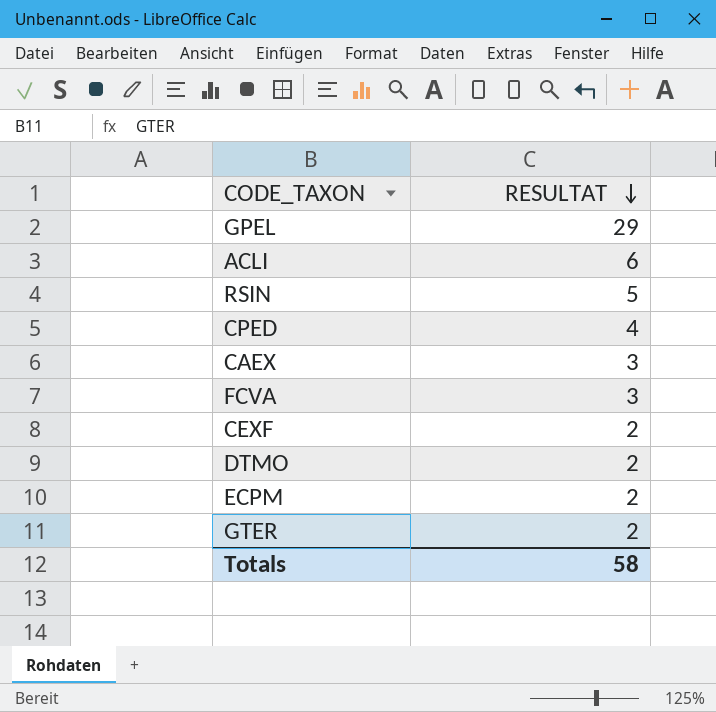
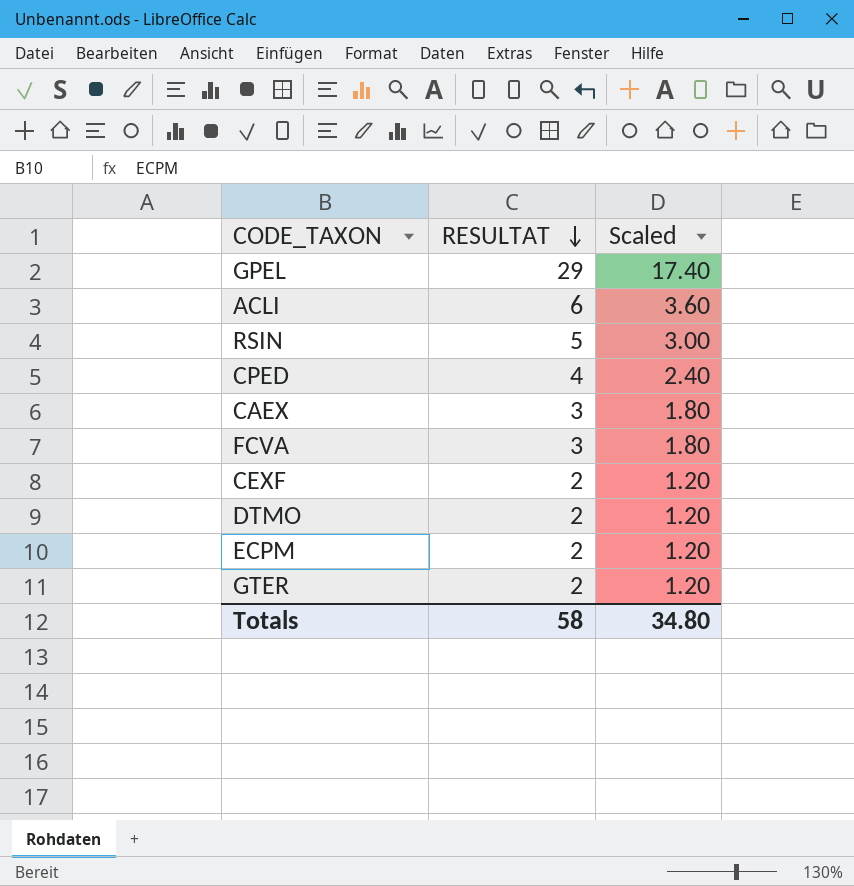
column Scaled | formula: none -> [RESULTAT] * 0.6

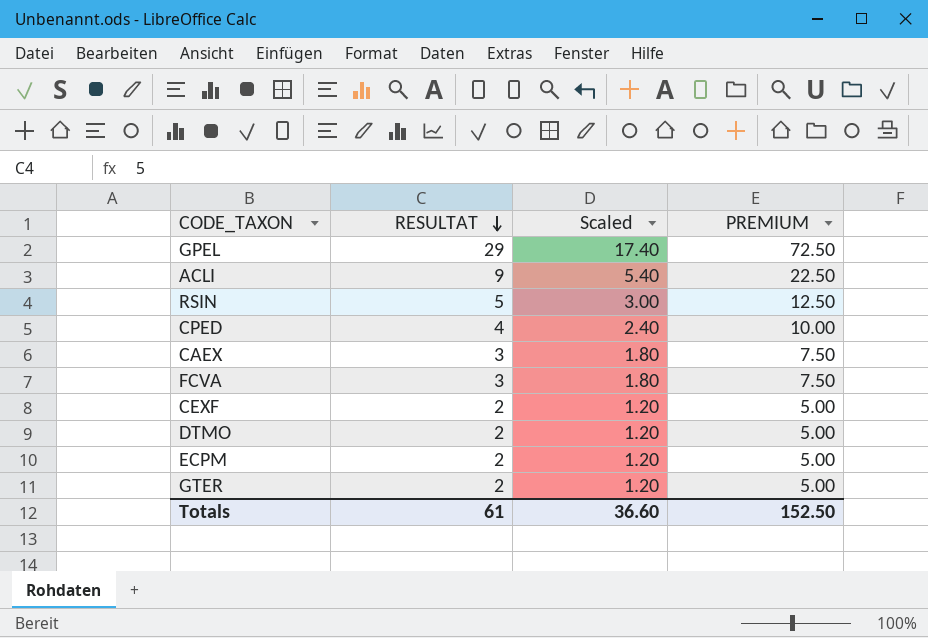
column PREMIUM | formula: none -> [RESULTAT] * 2.5
ACLI | RESULTAT: 6 -> 9
ACLI | Scaled: 3.60 -> 5.40
Totals | RESULTAT: 58 -> 61
Totals | Scaled: 34.80 -> 36.60

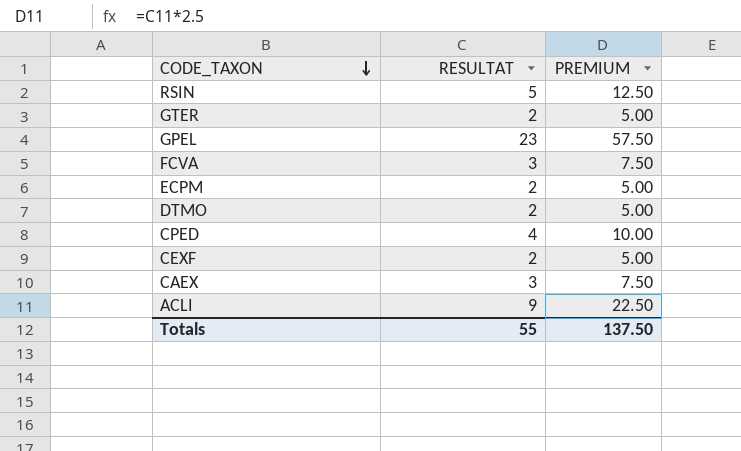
row order: RESULTAT descending -> CODE_TAXON descending
column Scaled | formula: [RESULTAT] * 0.6 -> none
GPEL | RESULTAT: 29 -> 23
GPEL | PREMIUM: 72.50 -> 57.50
Totals | RESULTAT: 61 -> 55
Totals | PREMIUM: 152.50 -> 137.50

